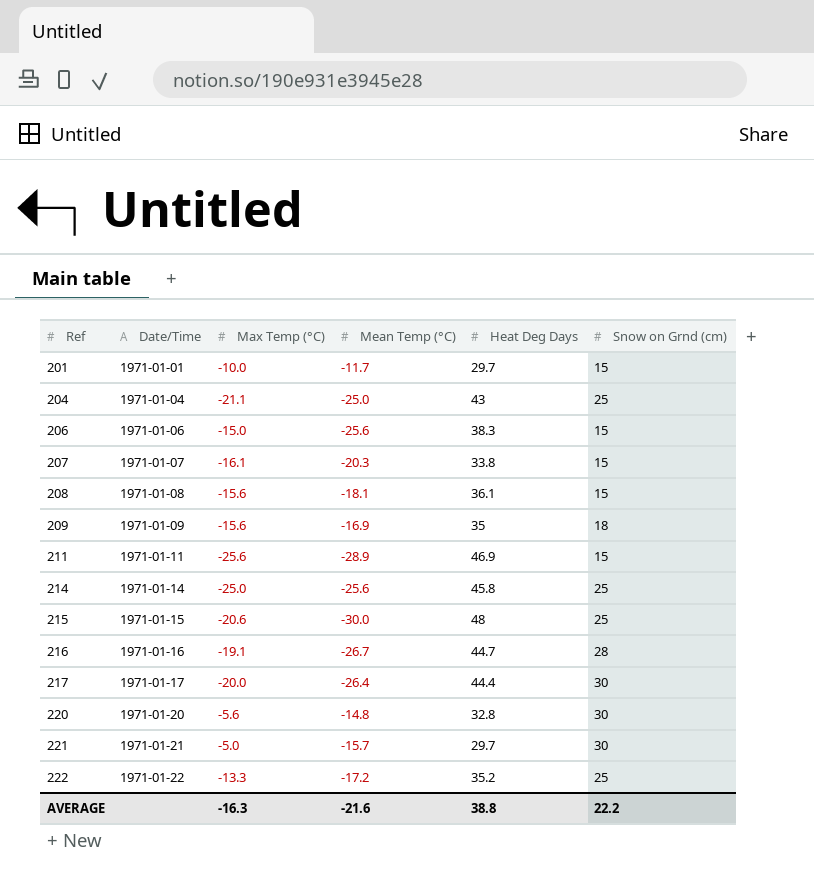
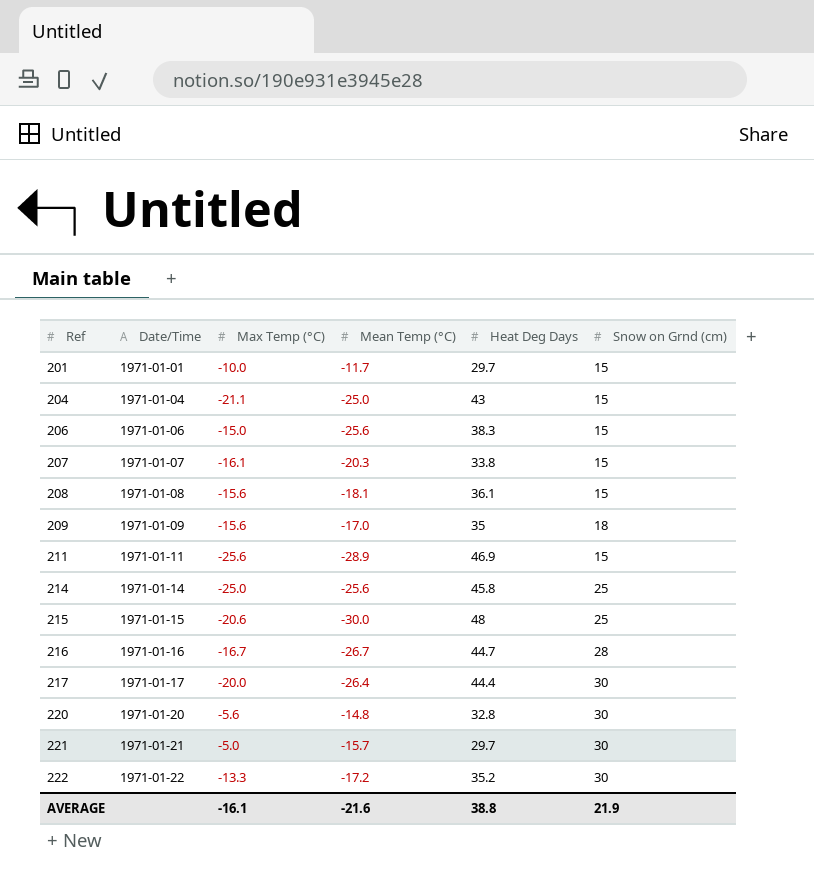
204 | Snow on Grnd (cm): 25 -> 15
209 | Mean Temp (°C): -16.9 -> -17.0
216 | Max Temp (°C): -19.1 -> -16.7
222 | Snow on Grnd (cm): 25 -> 30
AVERAGE | Max Temp (°C): -16.3 -> -16.1
AVERAGE | Snow on Grnd (cm): 22.2 -> 21.9

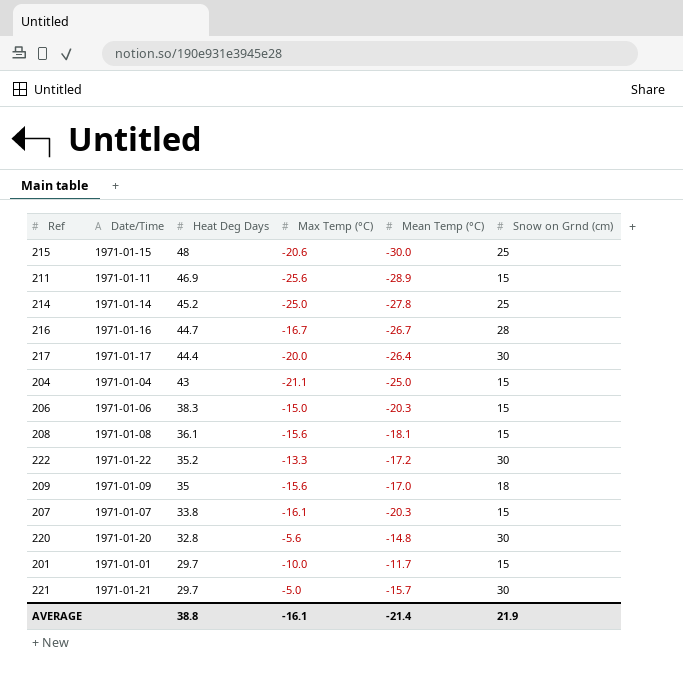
row order: Ref ascending -> Heat Deg Days descending
column Heat Deg Days | position: 5 -> 3
214 | Heat Deg Days: 45.8 -> 45.2
214 | Mean Temp (°C): -25.6 -> -27.8
206 | Mean Temp (°C): -25.6 -> -20.3
AVERAGE | Mean Temp (°C): -21.6 -> -21.4

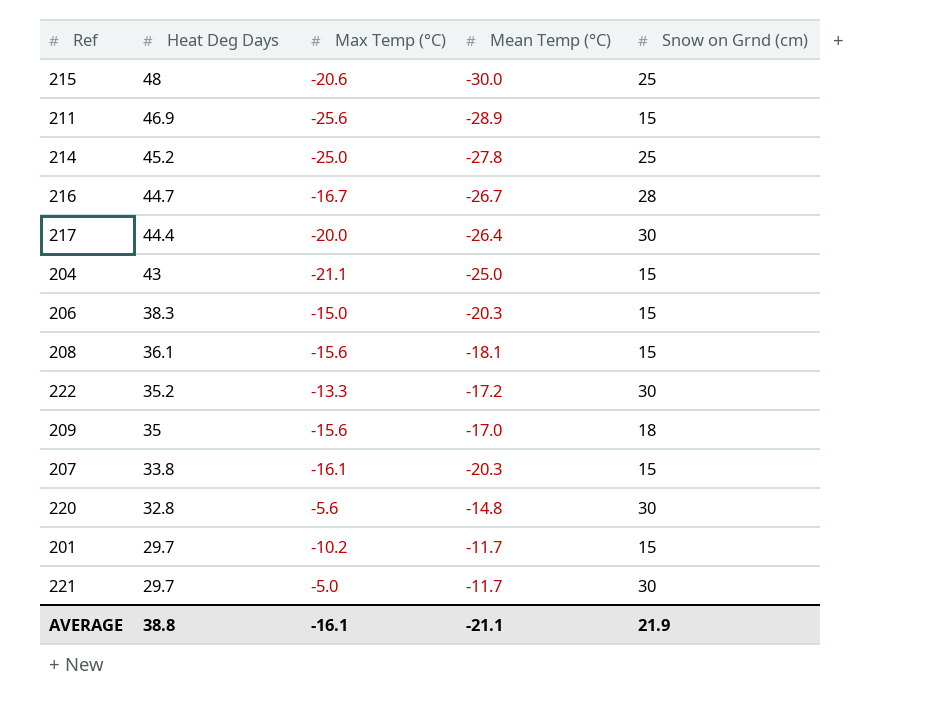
column Date/Time | position: 2 -> none
201 | Max Temp (°C): -10.0 -> -10.2
221 | Mean Temp (°C): -15.7 -> -11.7
AVERAGE | Mean Temp (°C): -21.4 -> -21.1

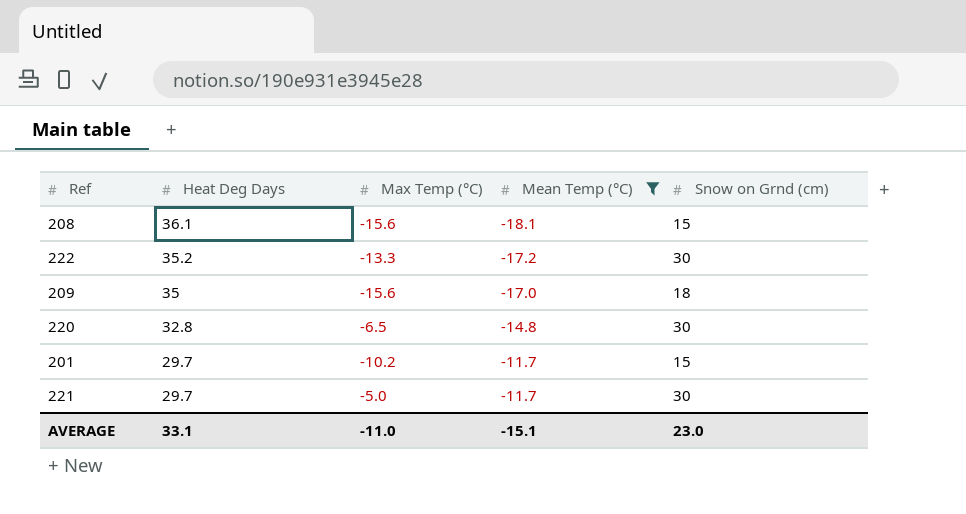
filter: none -> Mean Temp (°C) >= -18.1
220 | Max Temp (°C): -5.6 -> -6.5
AVERAGE | Heat Deg Days: 38.8 -> 33.1
AVERAGE | Max Temp (°C): -16.1 -> -11.0
AVERAGE | Mean Temp (°C): -21.1 -> -15.1
AVERAGE | Snow on Grnd (cm): 21.9 -> 23.0

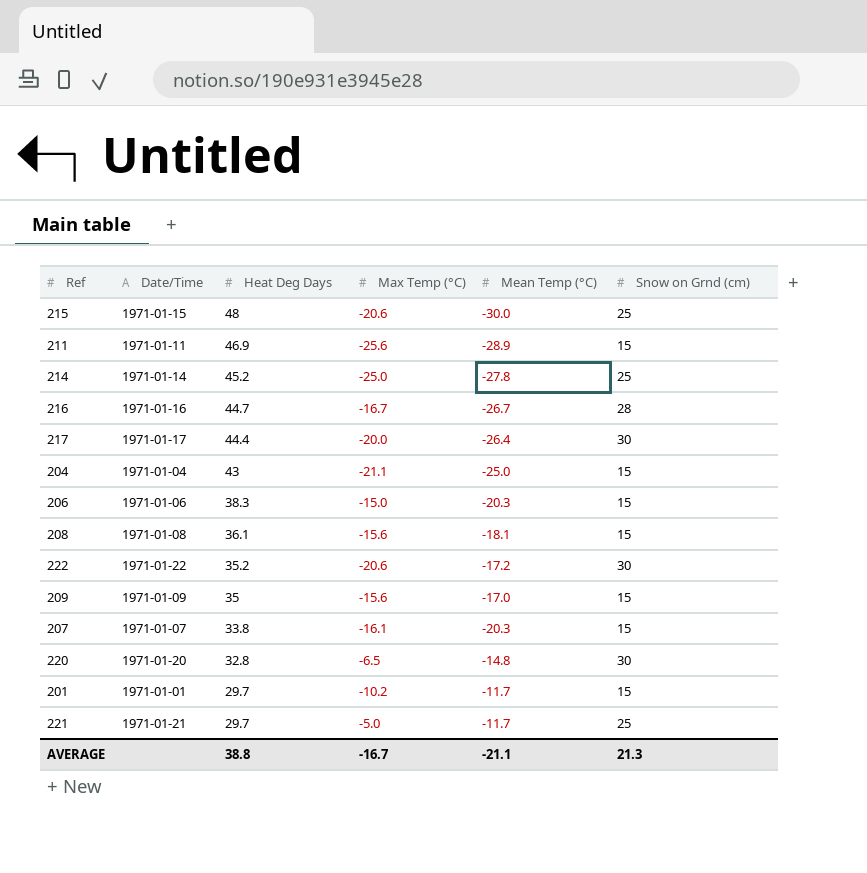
filter: Mean Temp (°C) >= -18.1 -> none
column Date/Time | position: none -> 2
222 | Max Temp (°C): -13.3 -> -20.6
209 | Snow on Grnd (cm): 18 -> 15
221 | Snow on Grnd (cm): 30 -> 25
AVERAGE | Heat Deg Days: 33.1 -> 38.8
AVERAGE | Max Temp (°C): -11.0 -> -16.7
AVERAGE | Mean Temp (°C): -15.1 -> -21.1
AVERAGE | Snow on Grnd (cm): 23.0 -> 21.3

